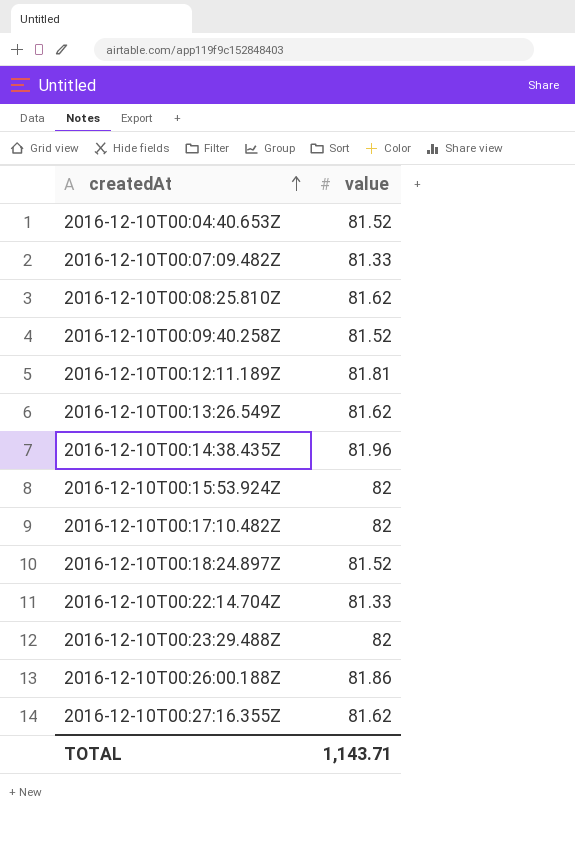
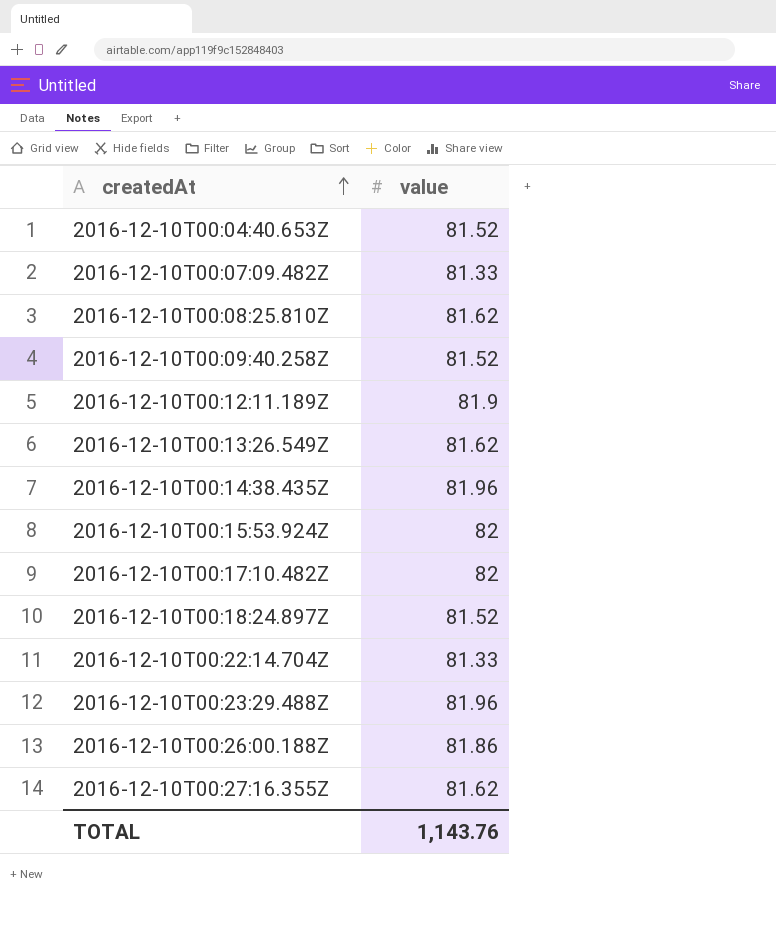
2016-12-10T00:12:11.189Z | value: 81.81 -> 81.9
2016-12-10T00:23:29.488Z | value: 82 -> 81.96
TOTAL | value: 1,143.71 -> 1,143.76

